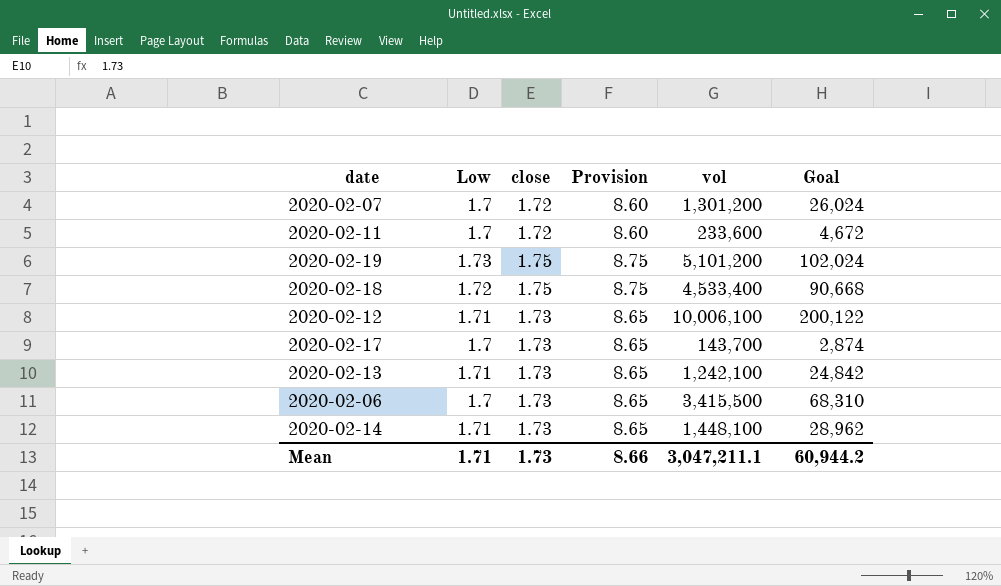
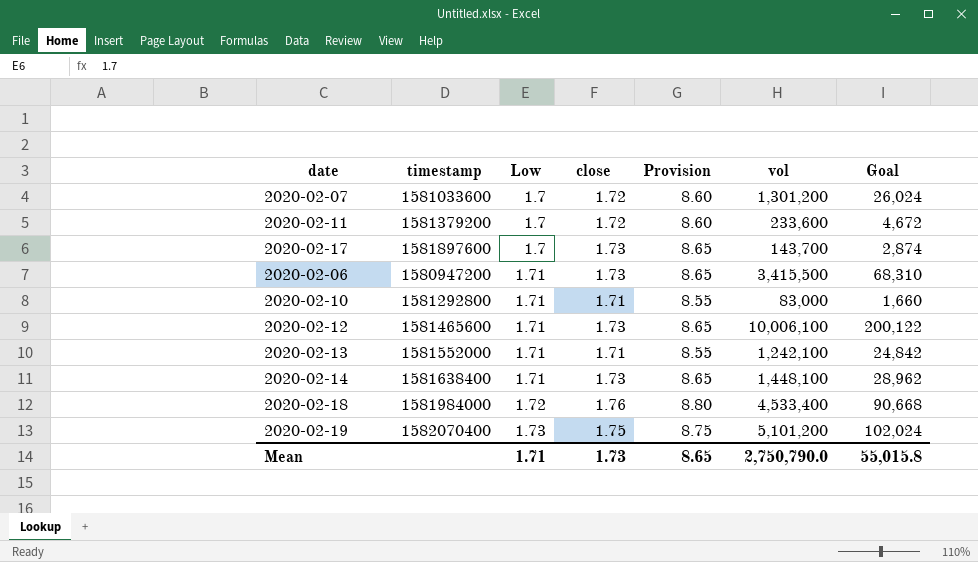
row order: none -> Low ascending
column timestamp | position: none -> 2
2020-02-06 | Low: 1.7 -> 1.71
row 2020-02-10: none -> 1581292800 | 1.71 | 1.71 | 8.55 | 83,000 | 1,660
2020-02-13 | close: 1.73 -> 1.71
2020-02-13 | Provision: 8.65 -> 8.55
2020-02-18 | close: 1.75 -> 1.76
2020-02-18 | Provision: 8.75 -> 8.80
Mean | Provision: 8.66 -> 8.65
Mean | vol: 3,047,211.1 -> 2,750,790.0
Mean | Goal: 60,944.2 -> 55,015.8

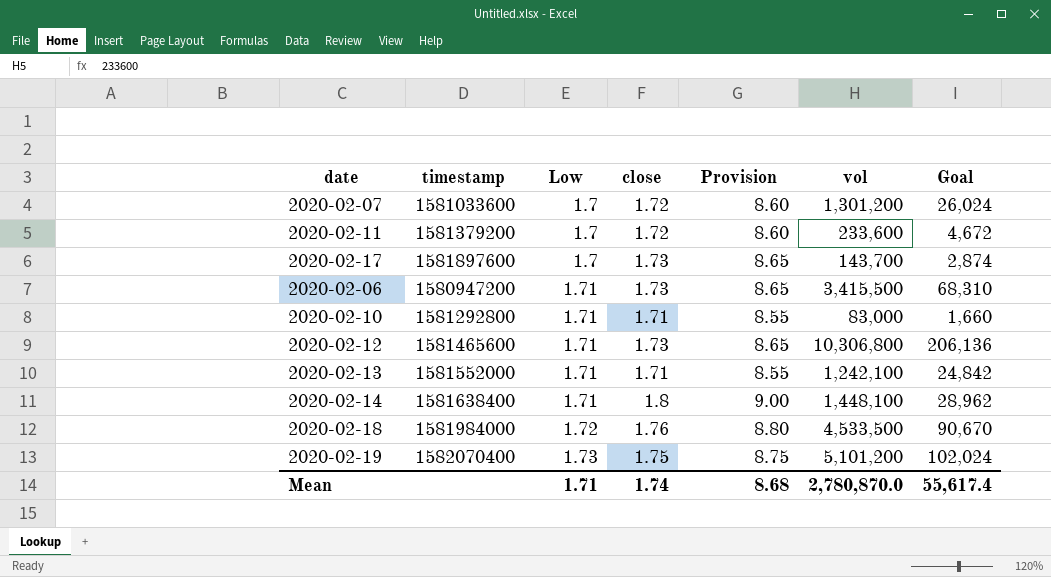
2020-02-12 | vol: 10,006,100 -> 10,306,800
2020-02-12 | Goal: 200,122 -> 206,136
2020-02-14 | close: 1.73 -> 1.8
2020-02-14 | Provision: 8.65 -> 9.00
2020-02-18 | vol: 4,533,400 -> 4,533,500
2020-02-18 | Goal: 90,668 -> 90,670
Mean | close: 1.73 -> 1.74
Mean | Provision: 8.65 -> 8.68
Mean | vol: 2,750,790.0 -> 2,780,870.0
Mean | Goal: 55,015.8 -> 55,617.4

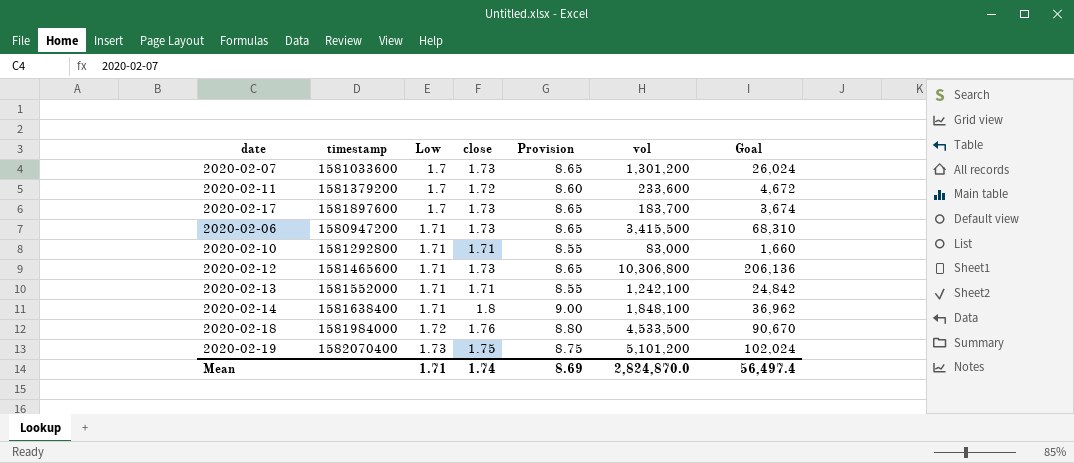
2020-02-07 | close: 1.72 -> 1.73
2020-02-07 | Provision: 8.60 -> 8.65
2020-02-17 | vol: 143,700 -> 183,700
2020-02-17 | Goal: 2,874 -> 3,674
2020-02-14 | vol: 1,448,100 -> 1,848,100
2020-02-14 | Goal: 28,962 -> 36,962
Mean | Provision: 8.68 -> 8.69
Mean | vol: 2,780,870.0 -> 2,824,870.0
Mean | Goal: 55,617.4 -> 56,497.4

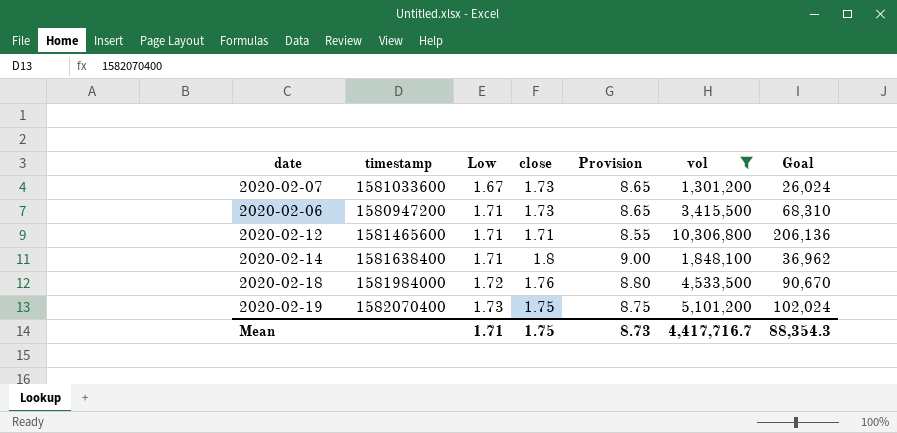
filter: none -> vol >= 1,301,200
2020-02-07 | Low: 1.7 -> 1.67
2020-02-12 | close: 1.73 -> 1.71
2020-02-12 | Provision: 8.65 -> 8.55
Mean | close: 1.74 -> 1.75
Mean | Provision: 8.69 -> 8.73
Mean | vol: 2,824,870.0 -> 4,417,716.7
Mean | Goal: 56,497.4 -> 88,354.3

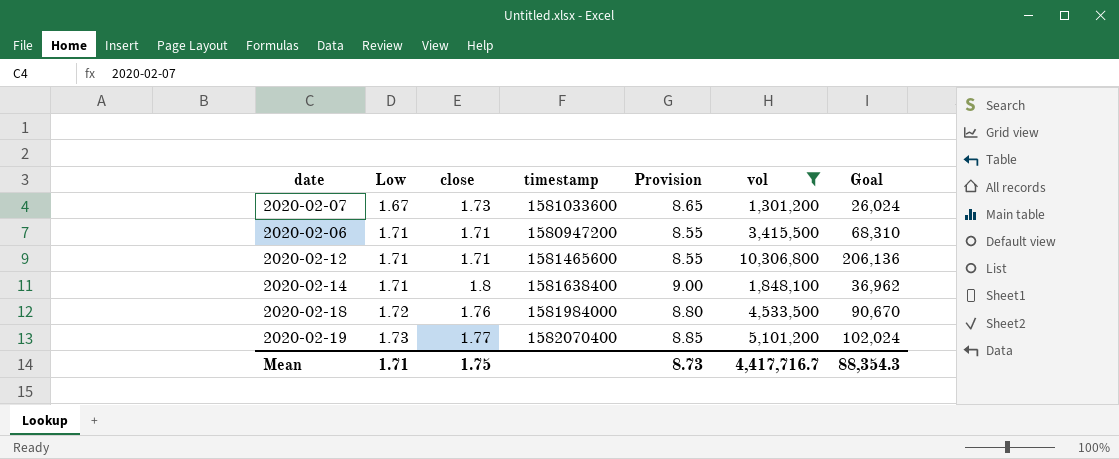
column timestamp | position: 2 -> 4
2020-02-06 | close: 1.73 -> 1.71
2020-02-06 | Provision: 8.65 -> 8.55
2020-02-19 | close: 1.75 -> 1.77
2020-02-19 | Provision: 8.75 -> 8.85

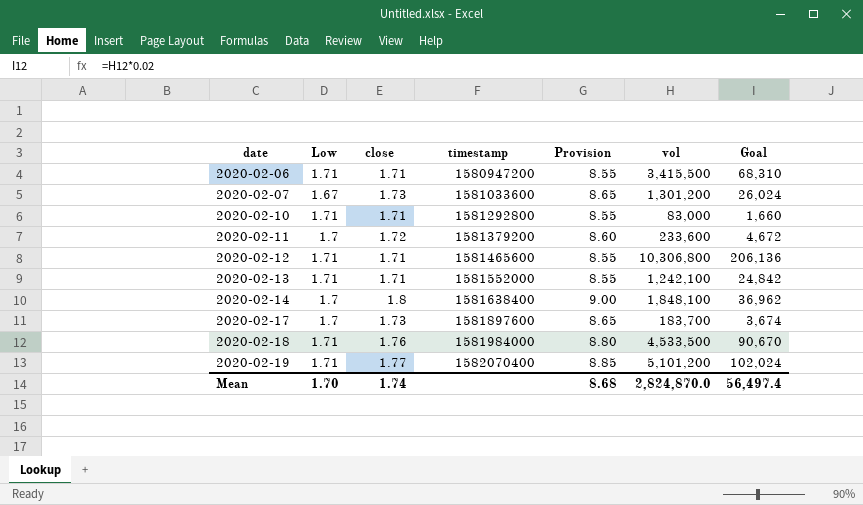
filter: vol >= 1,301,200 -> none
row order: Low ascending -> date ascending
2020-02-14 | Low: 1.71 -> 1.7
2020-02-18 | Low: 1.72 -> 1.71
2020-02-19 | Low: 1.73 -> 1.71
Mean | Low: 1.71 -> 1.70
Mean | close: 1.75 -> 1.74
Mean | Provision: 8.73 -> 8.68
Mean | vol: 4,417,716.7 -> 2,824,870.0
Mean | Goal: 88,354.3 -> 56,497.4

